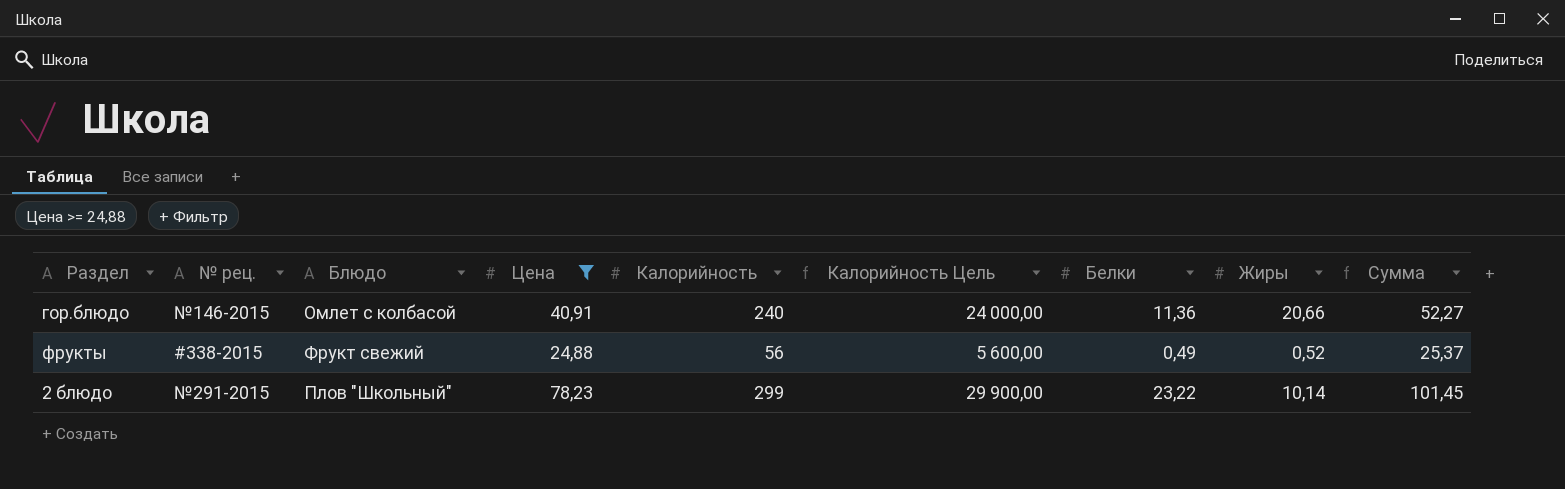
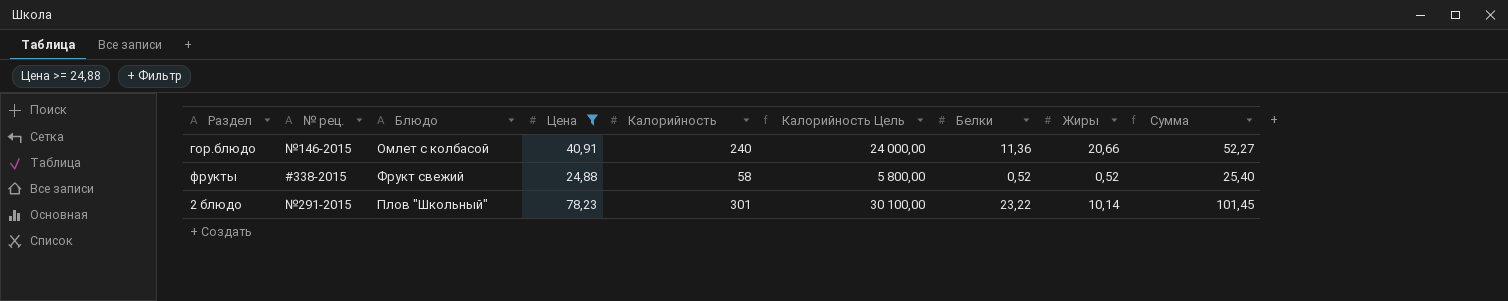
фрукты | Калорийность: 56 -> 58
фрукты | Калорийность Цель: 5 600,00 -> 5 800,00
фрукты | Белки: 0,49 -> 0,52
фрукты | Сумма: 25,37 -> 25,40
2 блюдо | Калорийность: 299 -> 301
2 блюдо | Калорийность Цель: 29 900,00 -> 30 100,00

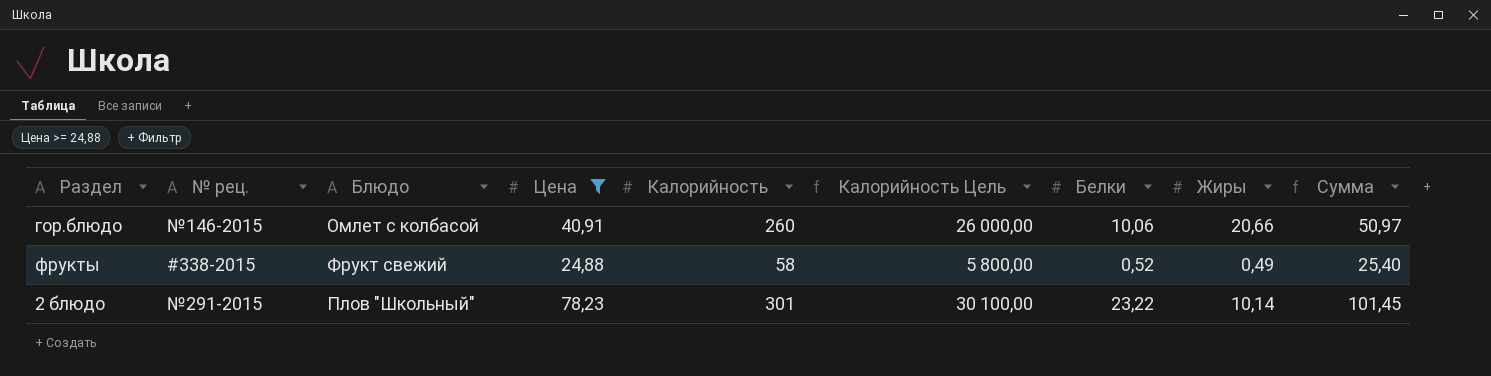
гор.блюдо | Калорийность: 240 -> 260
гор.блюдо | Калорийность Цель: 24 000,00 -> 26 000,00
гор.блюдо | Белки: 11,36 -> 10,06
гор.блюдо | Сумма: 52,27 -> 50,97
фрукты | Жиры: 0,52 -> 0,49

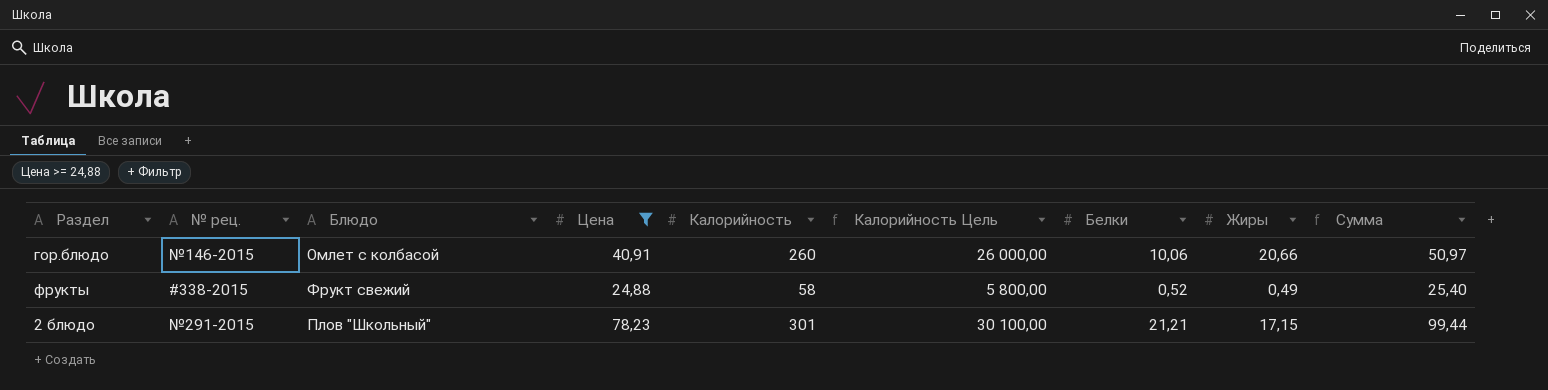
2 блюдо | Белки: 23,22 -> 21,21
2 блюдо | Жиры: 10,14 -> 17,15
2 блюдо | Сумма: 101,45 -> 99,44

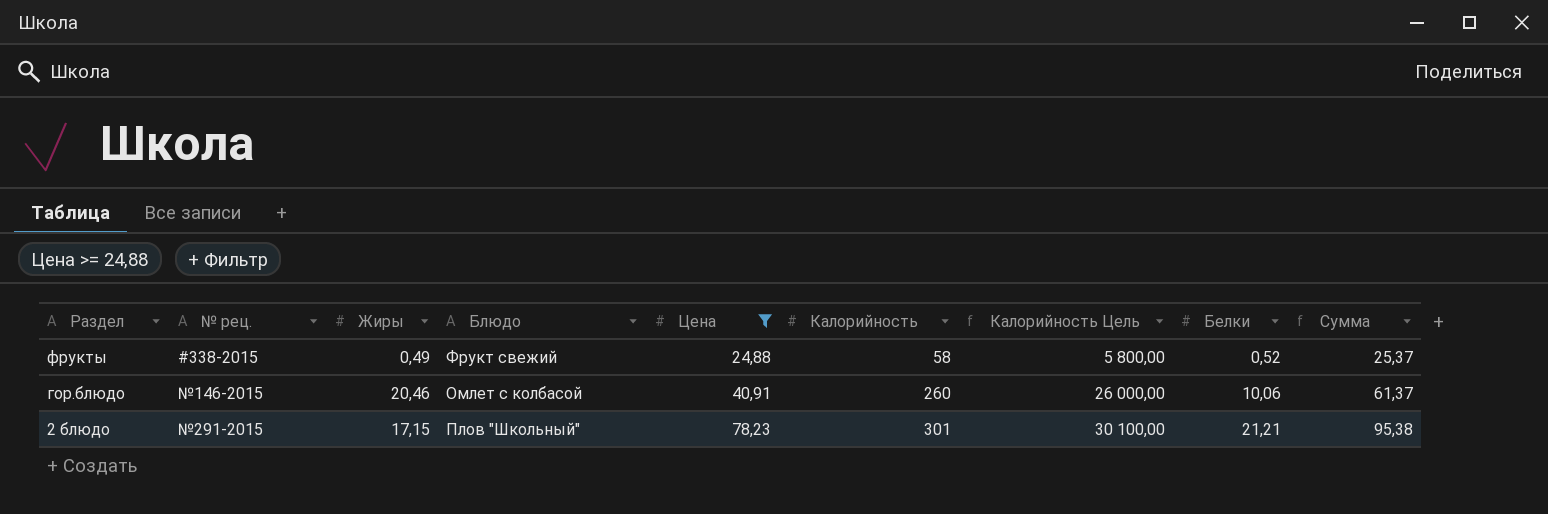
row order: none -> Раздел descending
column Жиры | position: 8 -> 3
column Сумма | formula: [Цена] + [Белки] -> [Жиры] + [Цена]
гор.блюдо | Жиры: 20,66 -> 20,46

